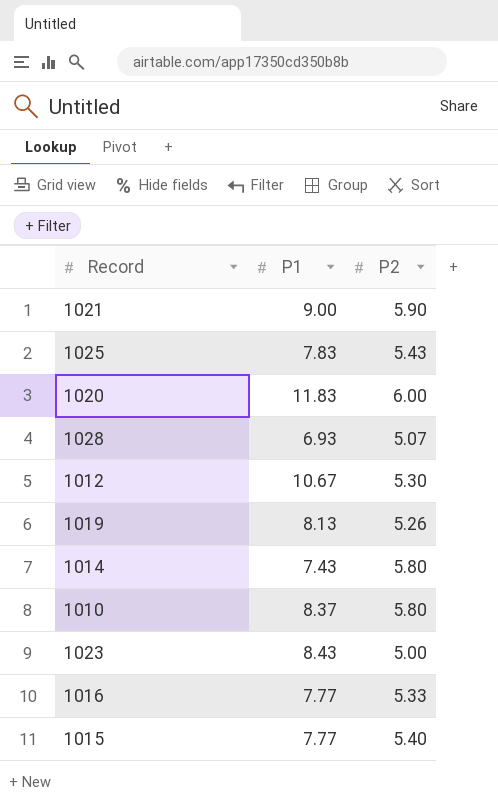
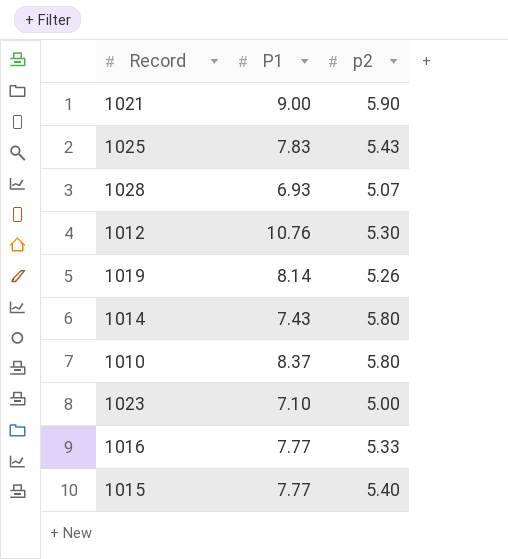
column name: P2 -> p2
row 1020: 11.83 | 6.00 -> none
1012 | P1: 10.67 -> 10.76
1019 | P1: 8.13 -> 8.14
1023 | P1: 8.43 -> 7.10

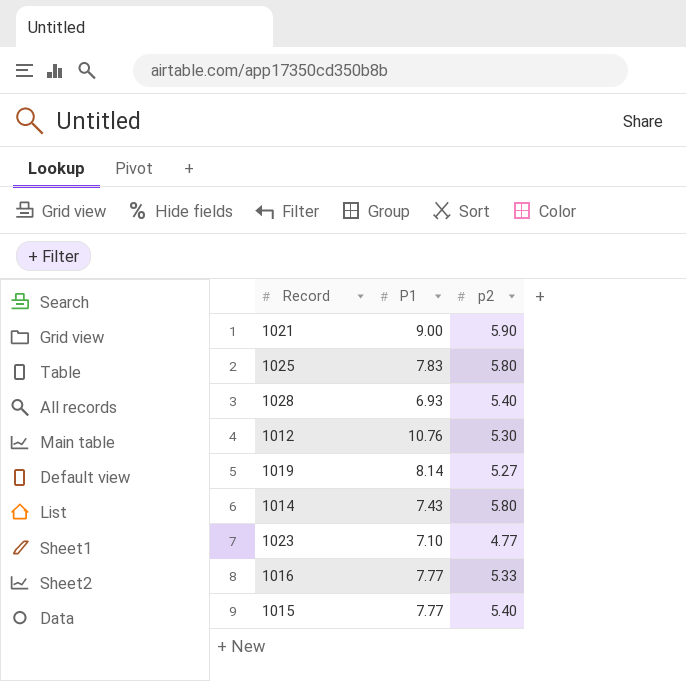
row 1010: 8.37 | 5.80 -> none
1025 | p2: 5.43 -> 5.80
1028 | p2: 5.07 -> 5.40
1019 | p2: 5.26 -> 5.27
1023 | p2: 5.00 -> 4.77

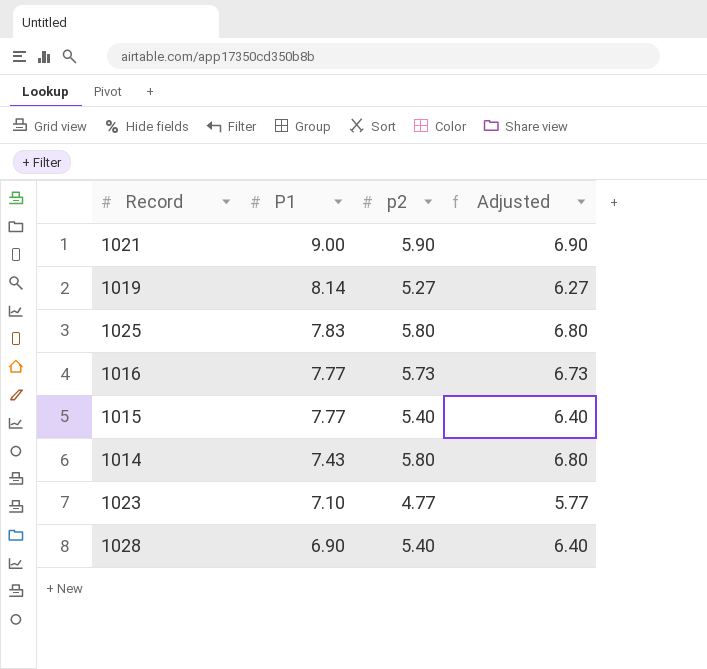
row order: none -> P1 descending
column Adjusted | formula: none -> [p2] + 1
row 1012: 10.76 | 5.30 -> none
1016 | p2: 5.33 -> 5.73
1028 | P1: 6.93 -> 6.90

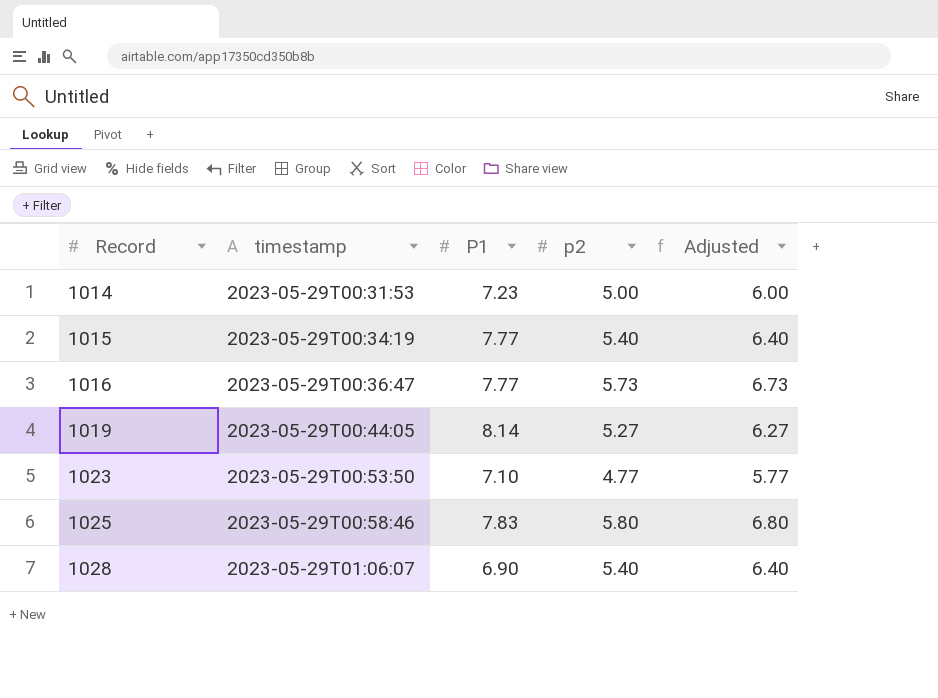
row order: P1 descending -> Record ascending
column timestamp | position: none -> 2
row 1021: 9.00 | 5.90 | 6.90 -> none
1014 | P1: 7.43 -> 7.23
1014 | p2: 5.80 -> 5.00
1014 | Adjusted: 6.80 -> 6.00

